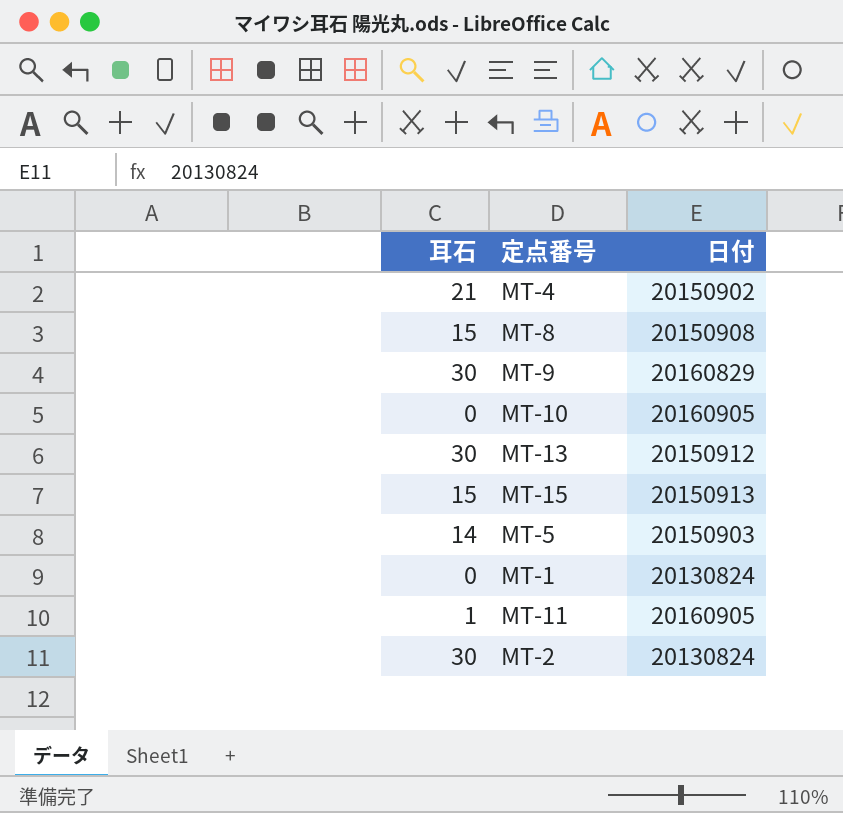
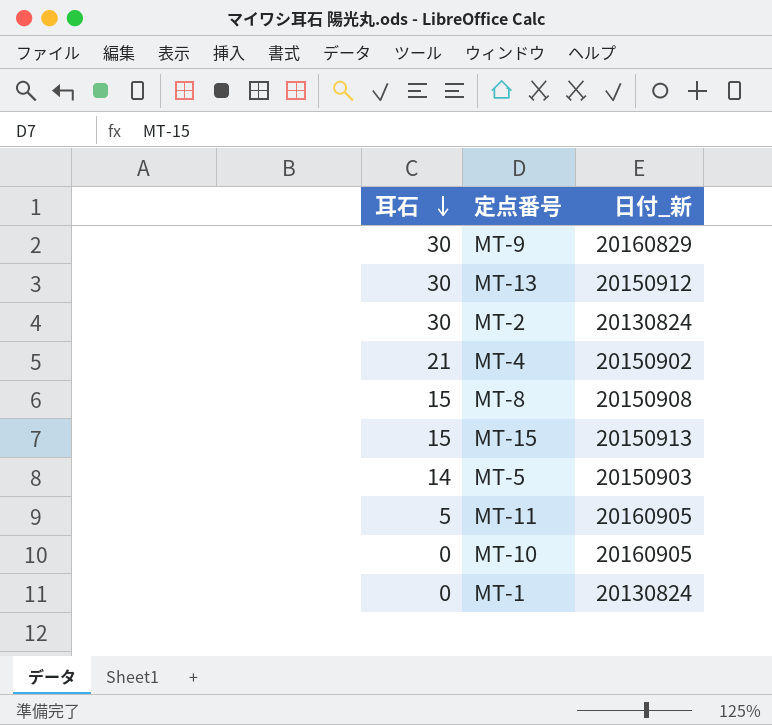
row order: none -> 耳石 descending
column name: 日付 -> 日付_新
MT-11 | 耳石: 1 -> 5

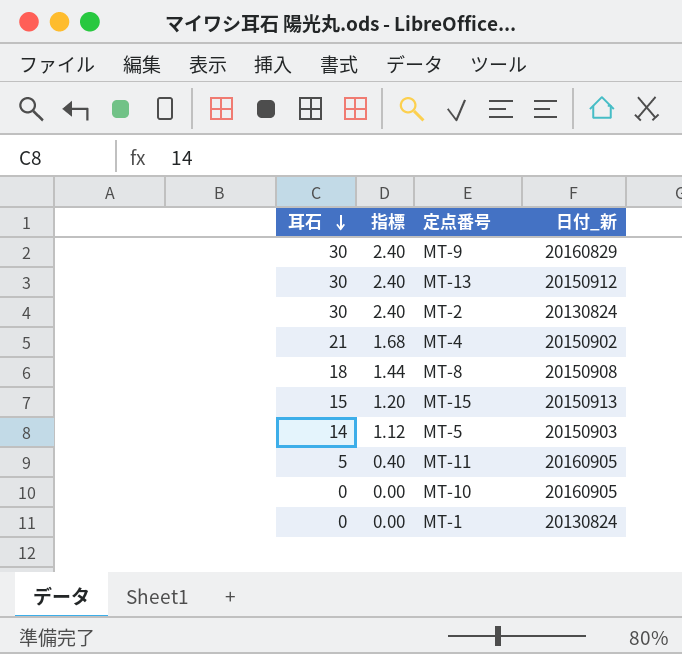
column 指標 | formula: none -> [耳石] * 0.08
MT-8 | 耳石: 15 -> 18

